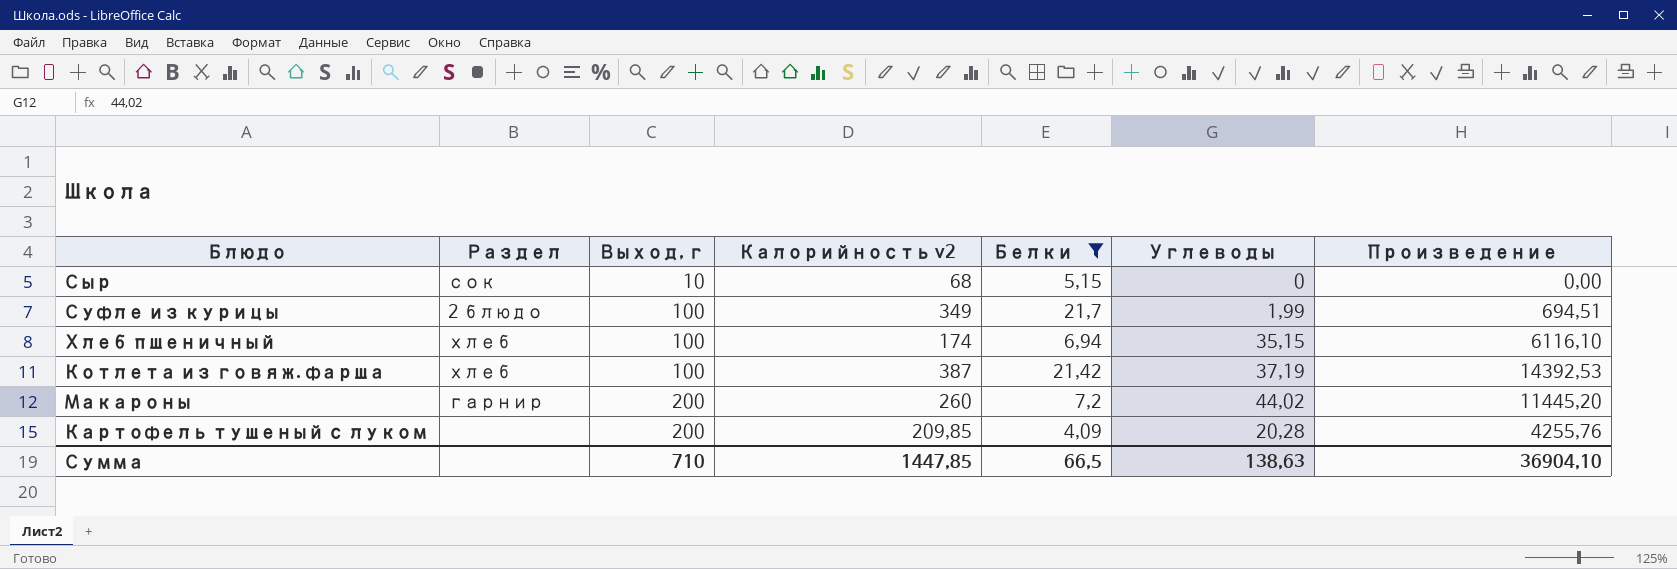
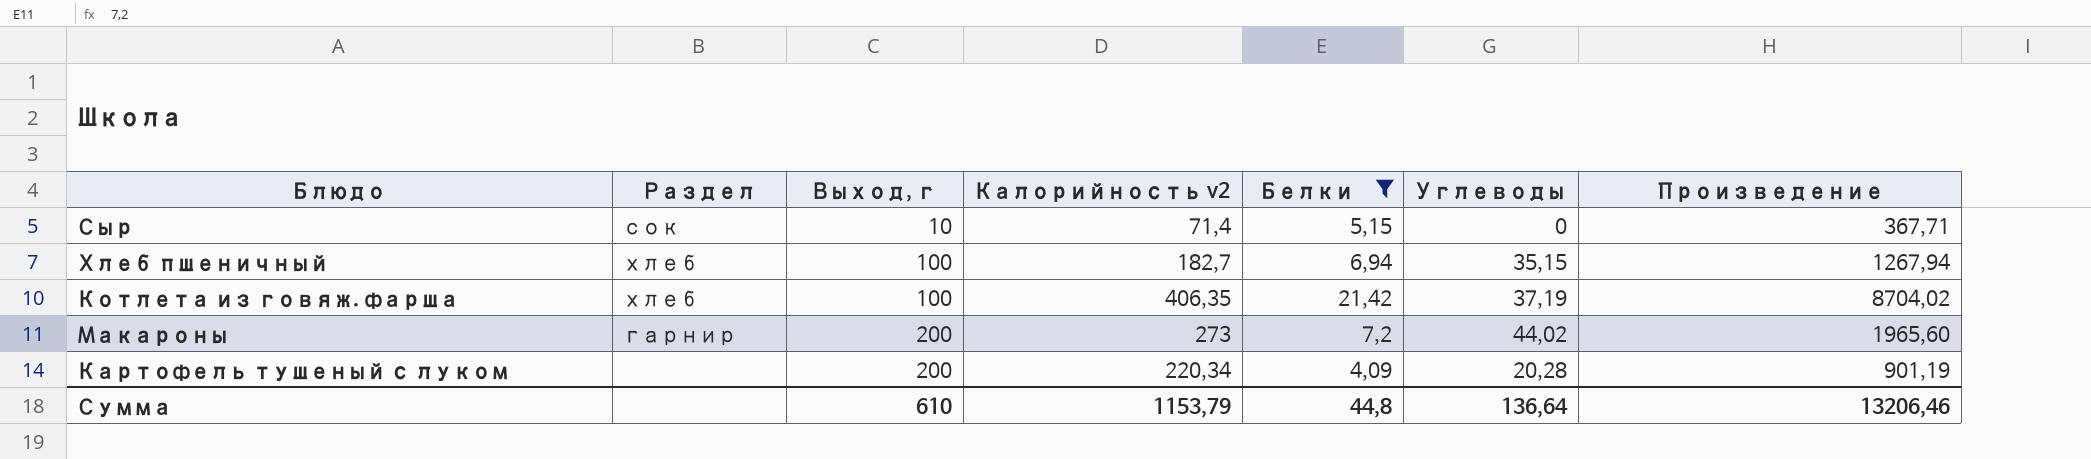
column Произведение | formula: [Калорийность v2] * [Углеводы] -> [Калорийность v2] * [Белки]
row Суфле из курицы: 2 блюдо | 100 | 349 | 21,7 | 1,99 | 694,51 -> none
Сыр | Калорийность v2: 68 -> 71,4
Хлеб пшеничный | Калорийность v2: 174 -> 182,7
Котлета из говяж. фарша | Калорийность v2: 387 -> 406,35
Макароны | Калорийность v2: 260 -> 273
Картофель тушеный с луком | Калорийность v2: 209,85 -> 220,34
Сумма | Выход, г: 710 -> 610
Сумма | Калорийность v2: 1447,85 -> 1153,79
Сумма | Белки: 66,5 -> 44,8
Сумма | Углеводы: 138,63 -> 136,64
Сумма | Произведение: 36904,10 -> 13206,46

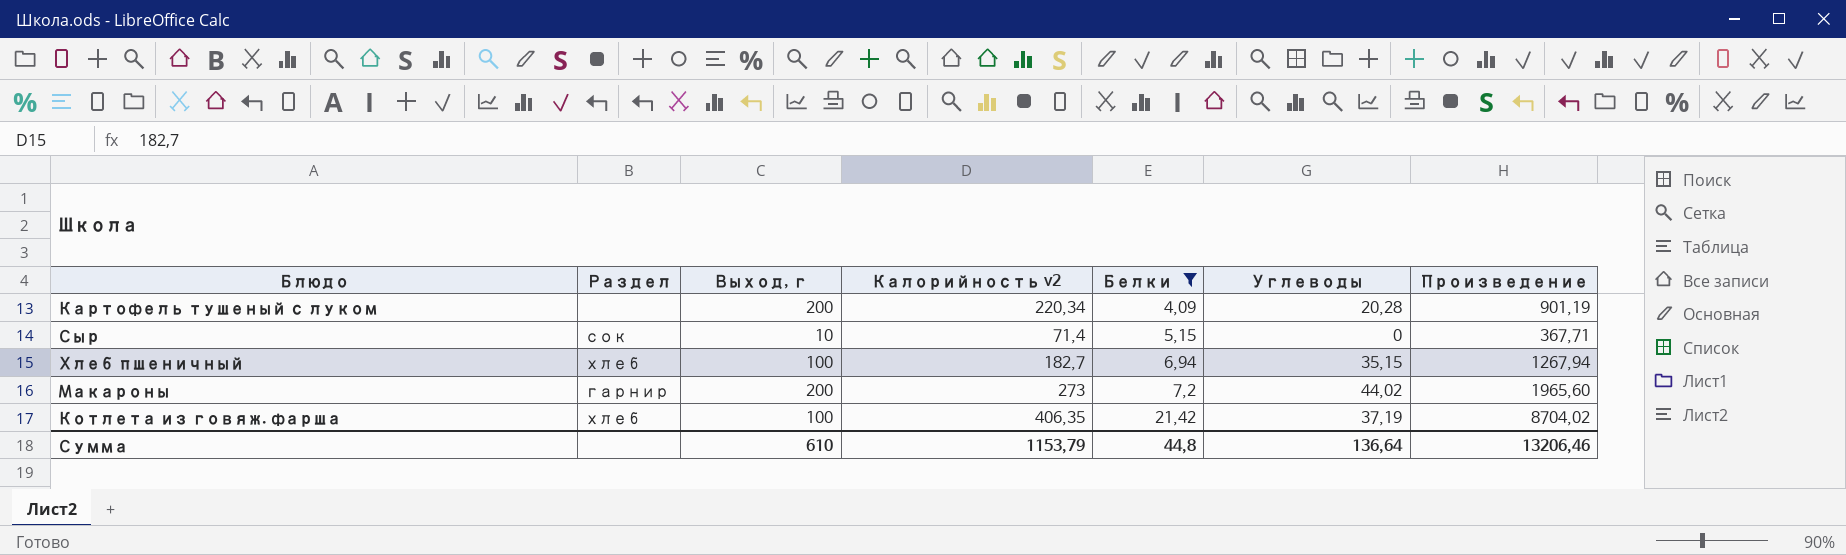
row order: Выход, г ascending -> Белки ascending

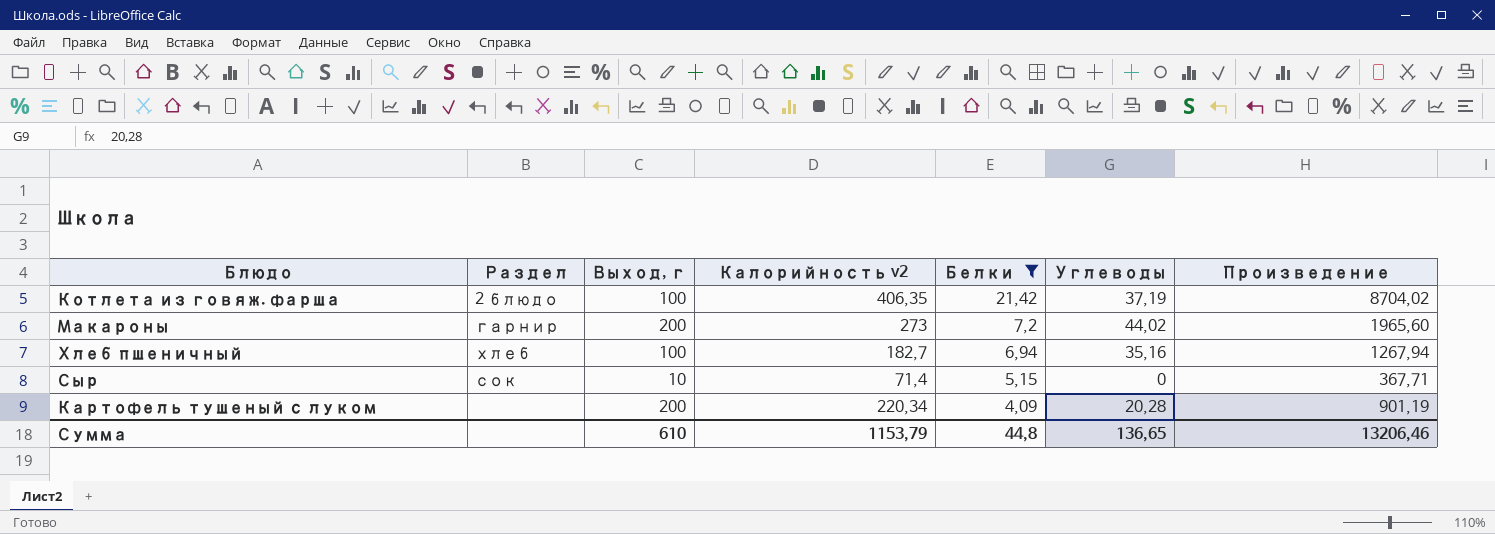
row order: Белки ascending -> Белки descending
Котлета из говяж. фарша | Раздел: хлеб -> 2 блюдо
Хлеб пшеничный | Углеводы: 35,15 -> 35,16
Сумма | Углеводы: 136,64 -> 136,65

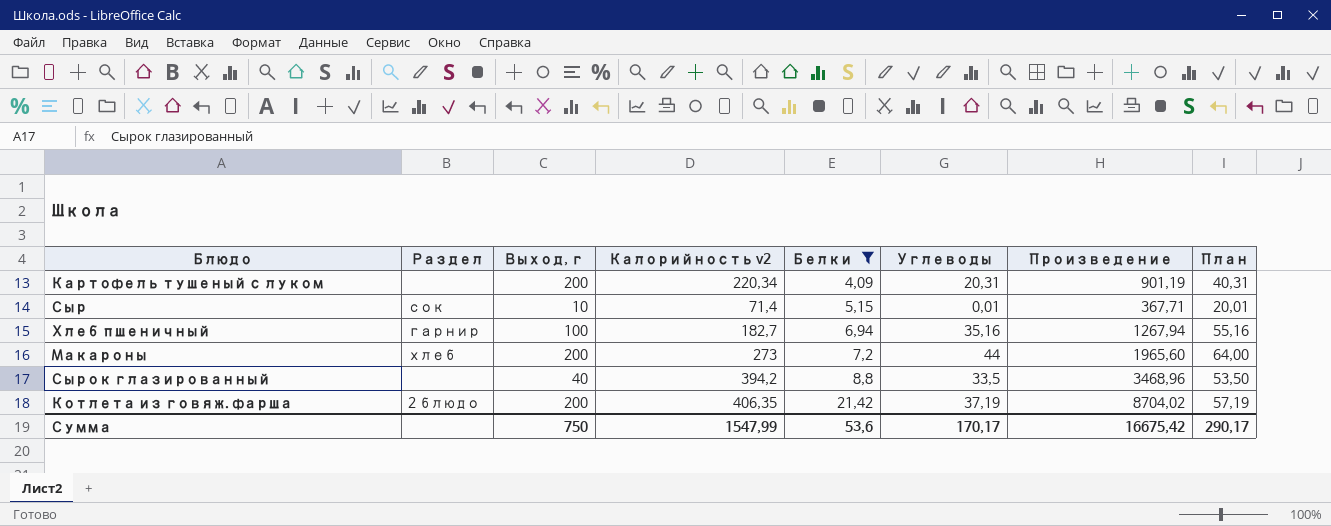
row order: Белки descending -> Белки ascending
column План | formula: none -> [Углеводы] + 20
Картофель тушеный с луком | Углеводы: 20,28 -> 20,31
Сыр | Углеводы: 0 -> 0,01
Хлеб пшеничный | Раздел: хлеб -> гарнир
Макароны | Раздел: гарнир -> хлеб
Макароны | Углеводы: 44,02 -> 44
row Сырок глазированный: none -> none | 40 | 394,2 | 8,8 | 33,5 | 3468,96 | 53,50
Котлета из говяж. фарша | Выход, г: 100 -> 200
Сумма | Выход, г: 610 -> 750
Сумма | Калорийность v2: 1153,79 -> 1547,99
Сумма | Белки: 44,8 -> 53,6
Сумма | Углеводы: 136,65 -> 170,17
Сумма | Произведение: 13206,46 -> 16675,42

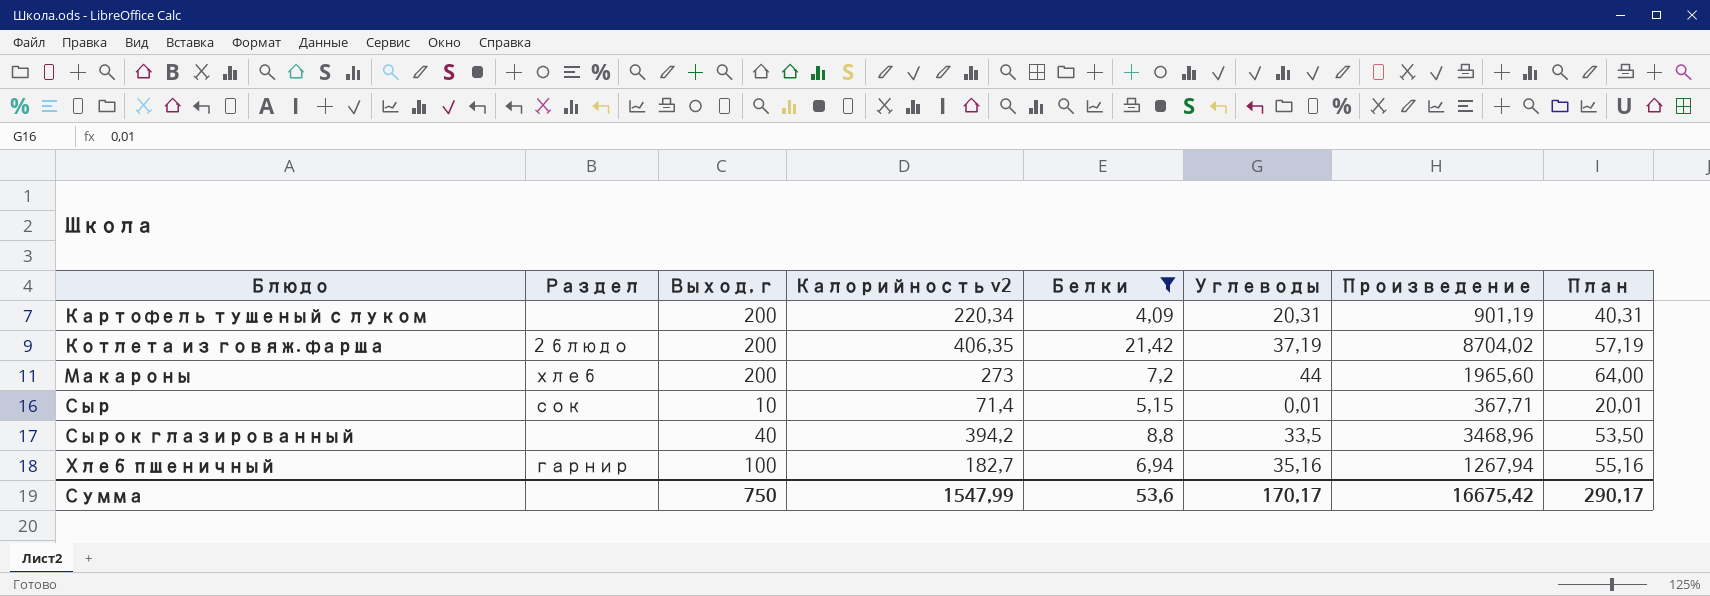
row order: Белки ascending -> Блюдо ascending

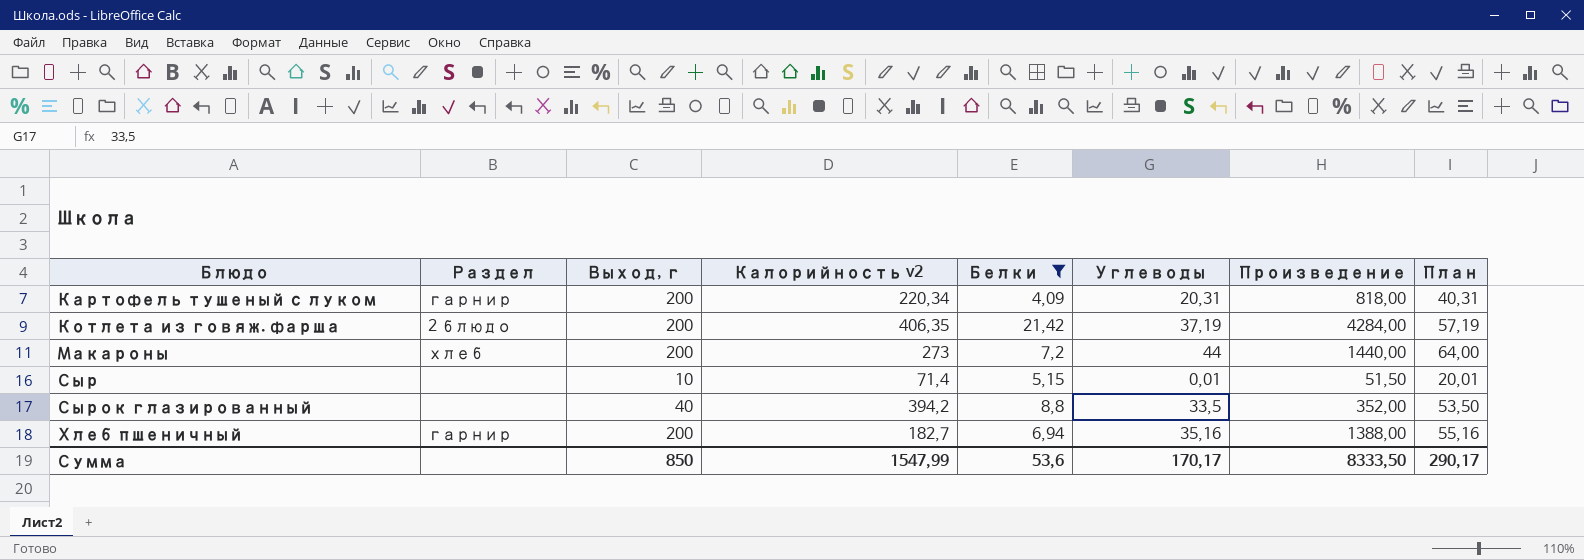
column Произведение | formula: [Калорийность v2] * [Белки] -> [Выход, г] * [Белки]
Картофель тушеный с луком | Раздел: none -> гарнир
Сыр | Раздел: сок -> none
Хлеб пшеничный | Выход, г: 100 -> 200
Сумма | Выход, г: 750 -> 850
Сумма | Произведение: 16675,42 -> 8333,50

